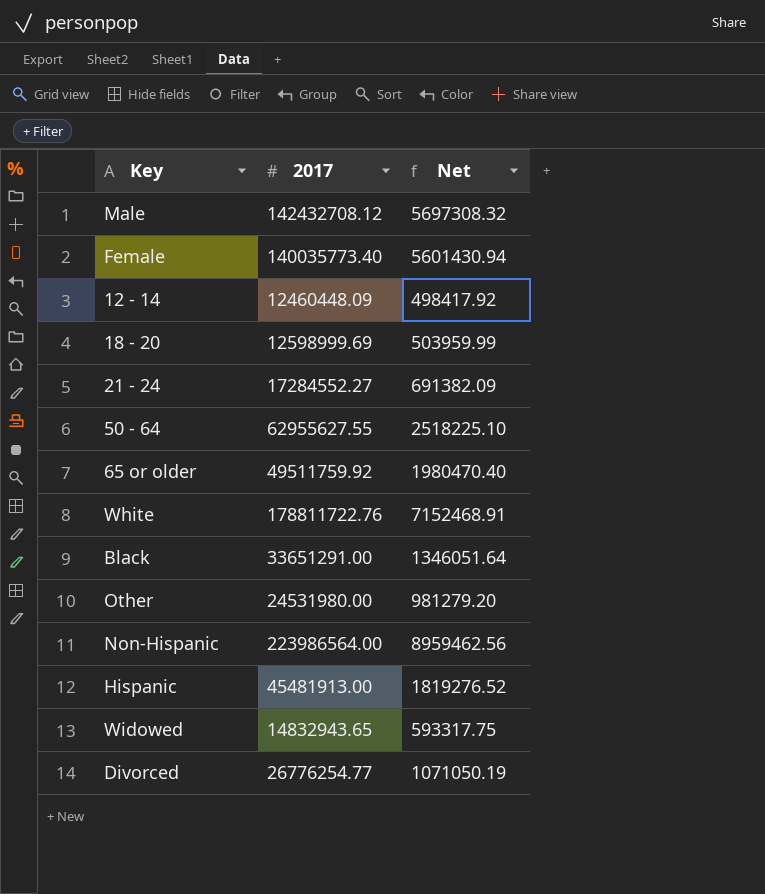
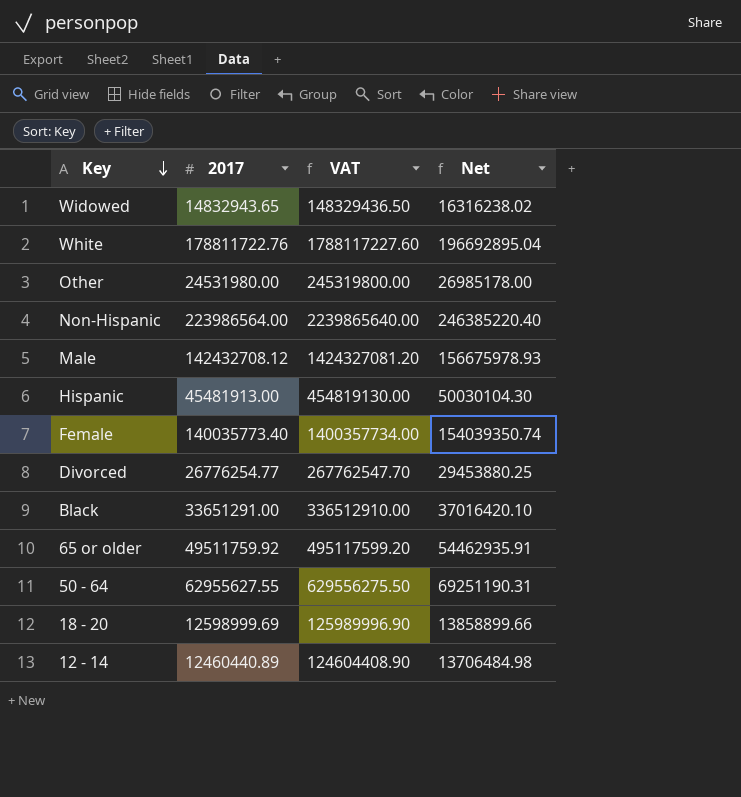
row order: none -> Key descending
column VAT | formula: none -> [2017] * 10
column Net | formula: [2017] * 0.04 -> [2017] * 1.1
row 21 - 24: 17284552.27 | 691382.09 -> none
12 - 14 | 2017: 12460448.09 -> 12460440.89

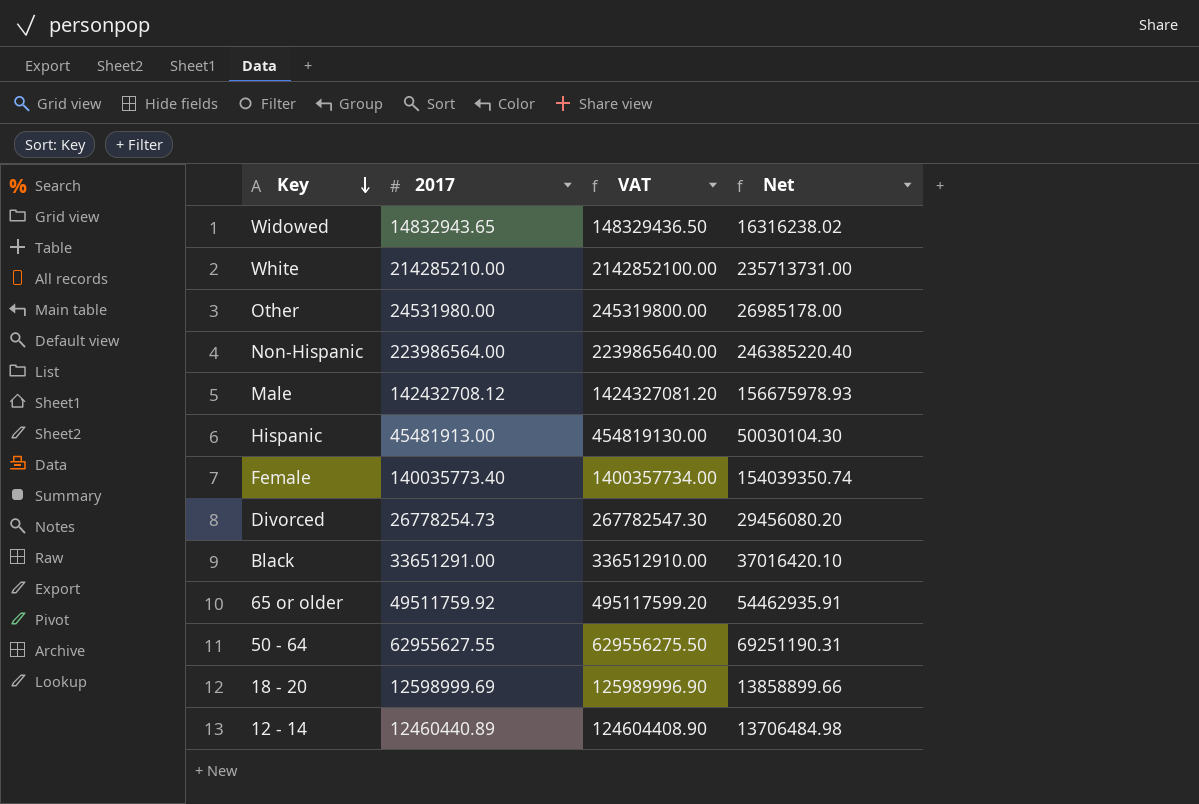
White | 2017: 178811722.76 -> 214285210.00
White | VAT: 1788117227.60 -> 2142852100.00
White | Net: 196692895.04 -> 235713731.00
Divorced | 2017: 26776254.77 -> 26778254.73
Divorced | VAT: 267762547.70 -> 267782547.30
Divorced | Net: 29453880.25 -> 29456080.20

